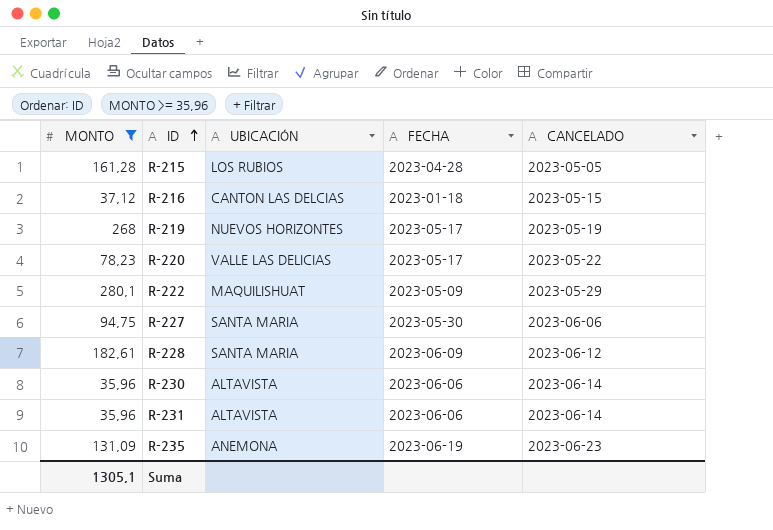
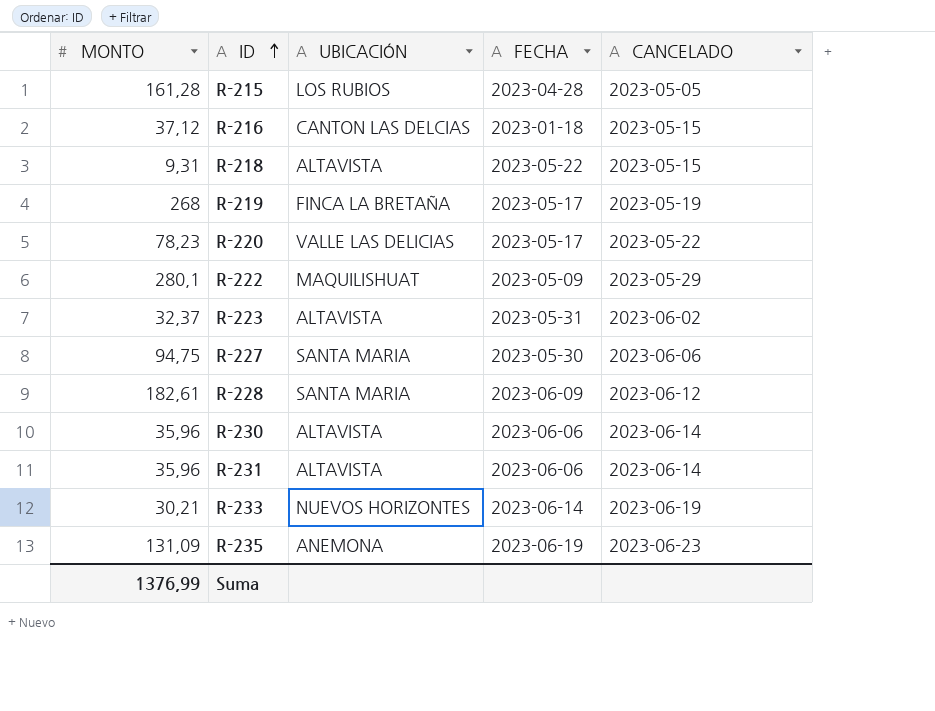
filter: MONTO >= 35,96 -> none
R-219 | UBICACIÓN: NUEVOS HORIZONTES -> FINCA LA BRETAÑA
Suma | MONTO: 1305,1 -> 1376,99

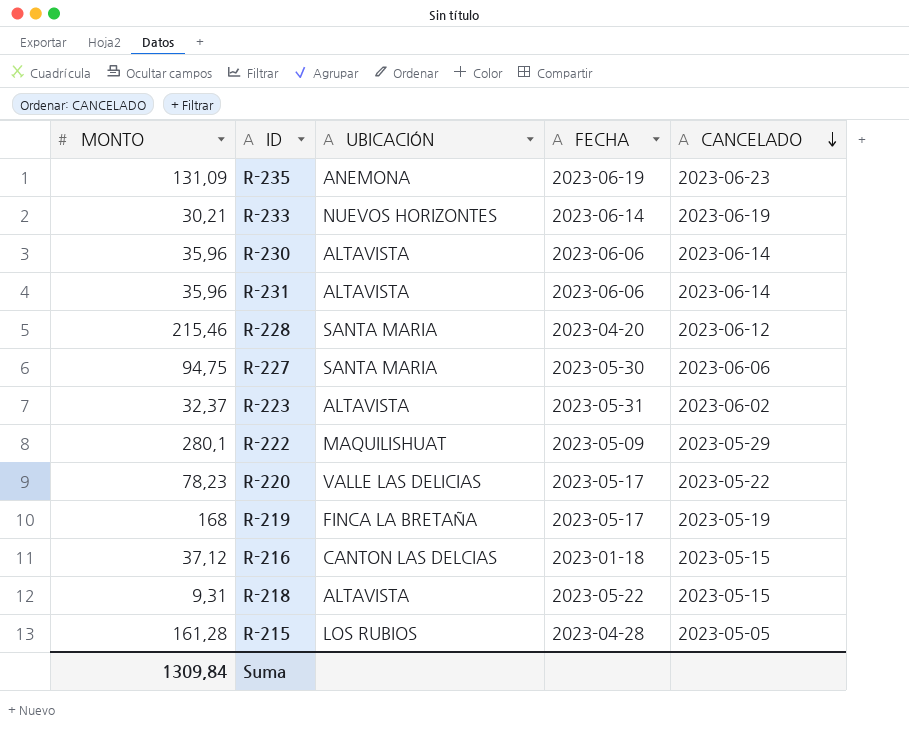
row order: ID ascending -> CANCELADO descending
R-228 | MONTO: 182,61 -> 215,46
R-228 | FECHA: 2023-06-09 -> 2023-04-20
R-219 | MONTO: 268 -> 168
Suma | MONTO: 1376,99 -> 1309,84

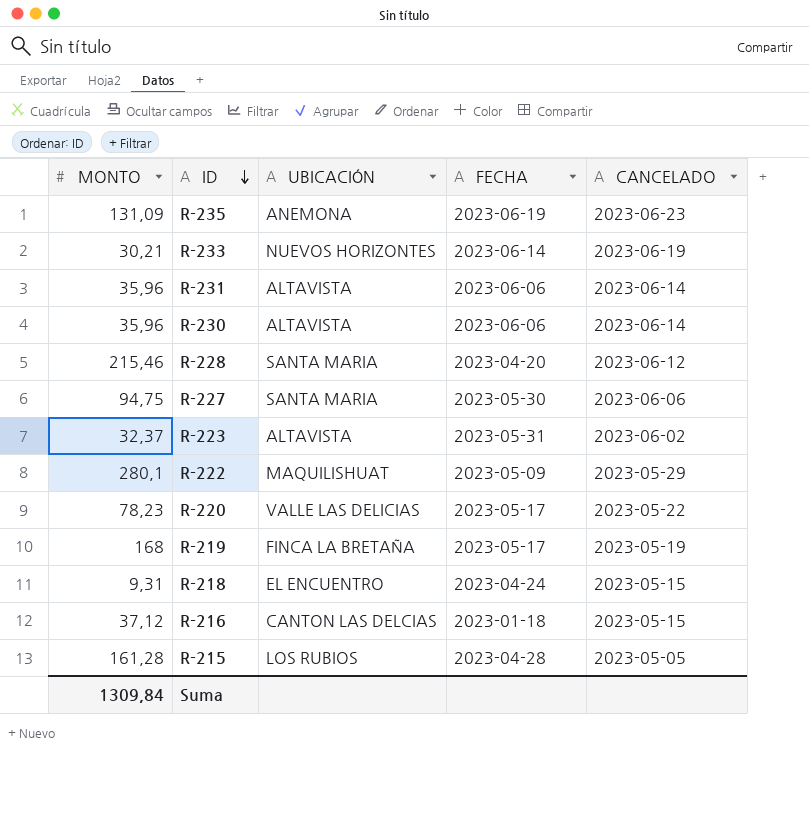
row order: CANCELADO descending -> ID descending
R-218 | UBICACIÓN: ALTAVISTA -> EL ENCUENTRO
R-218 | FECHA: 2023-05-22 -> 2023-04-24

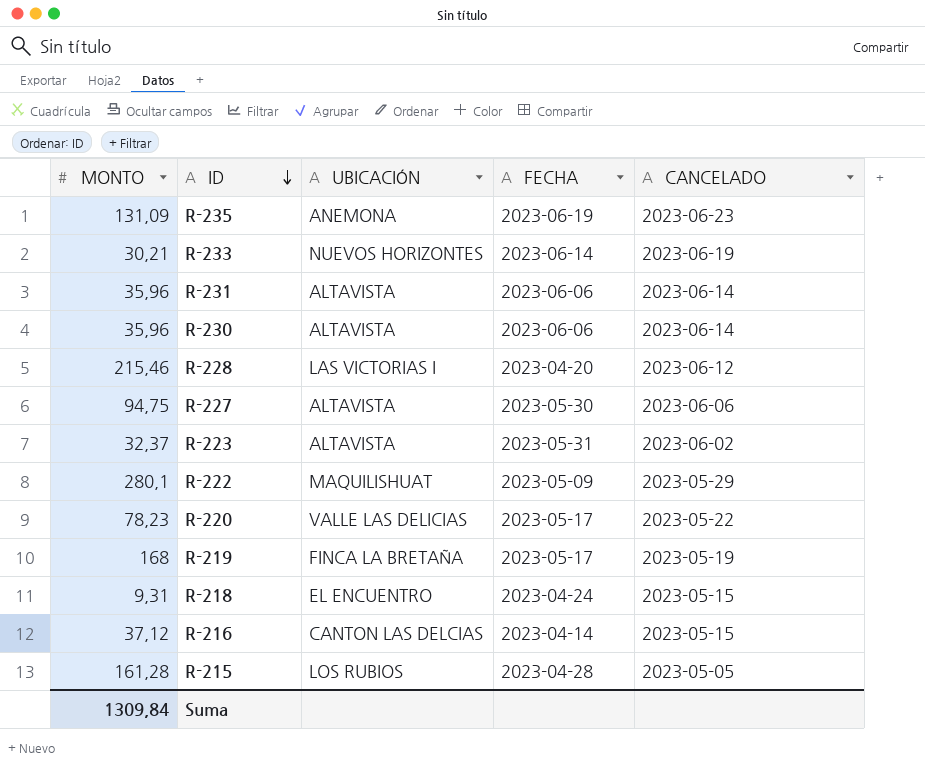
R-228 | UBICACIÓN: SANTA MARIA -> LAS VICTORIAS I
R-227 | UBICACIÓN: SANTA MARIA -> ALTAVISTA
R-216 | FECHA: 2023-01-18 -> 2023-04-14

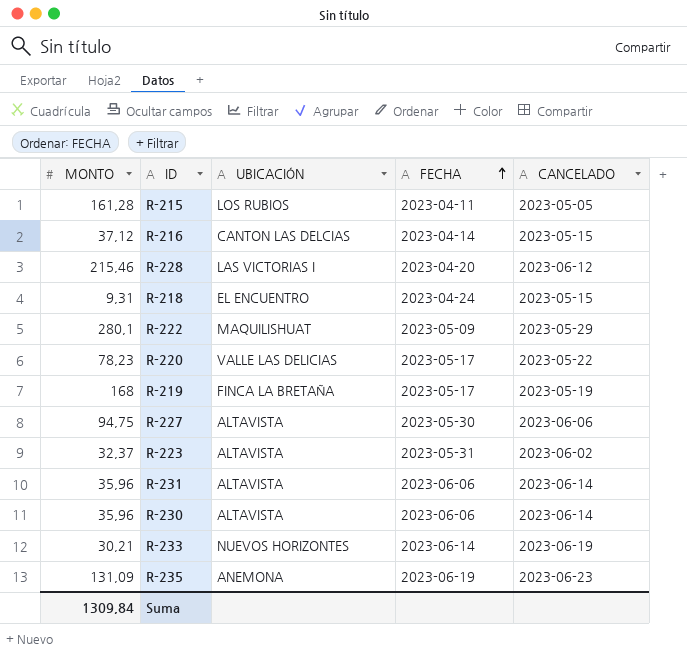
row order: ID descending -> FECHA ascending
R-215 | FECHA: 2023-04-28 -> 2023-04-11

